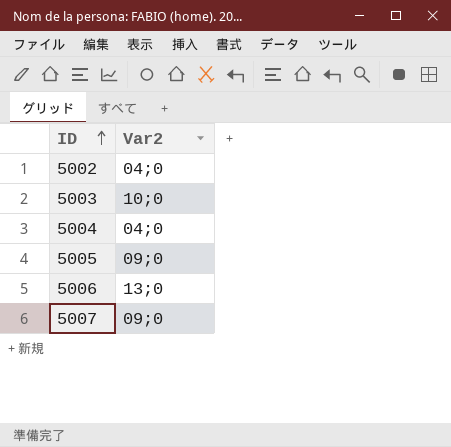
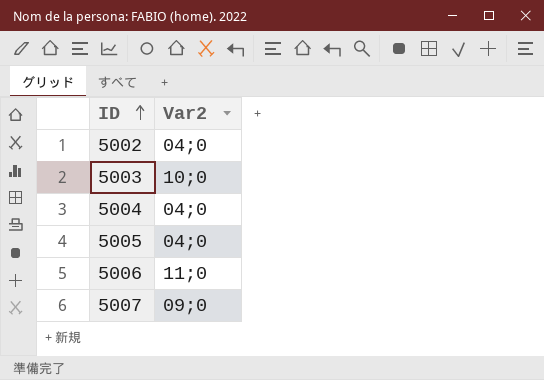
5005 | Var2: 09;0 -> 04;0
5006 | Var2: 13;0 -> 11;0

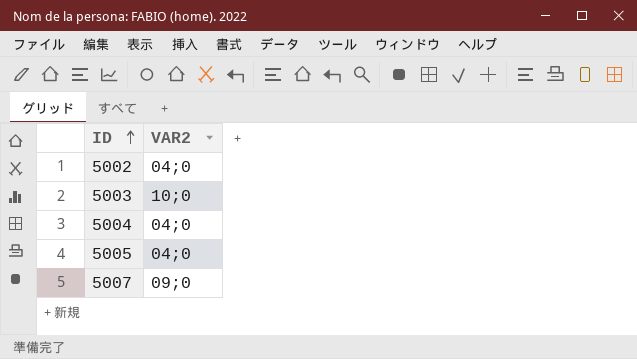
column name: Var2 -> VAR2
row 5006: 11;0 -> none

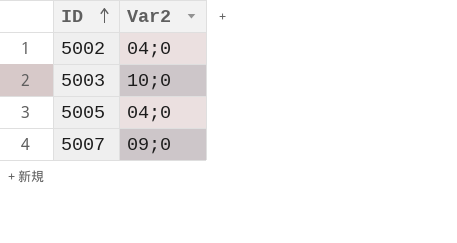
column name: VAR2 -> Var2
row 5004: 04;0 -> none

